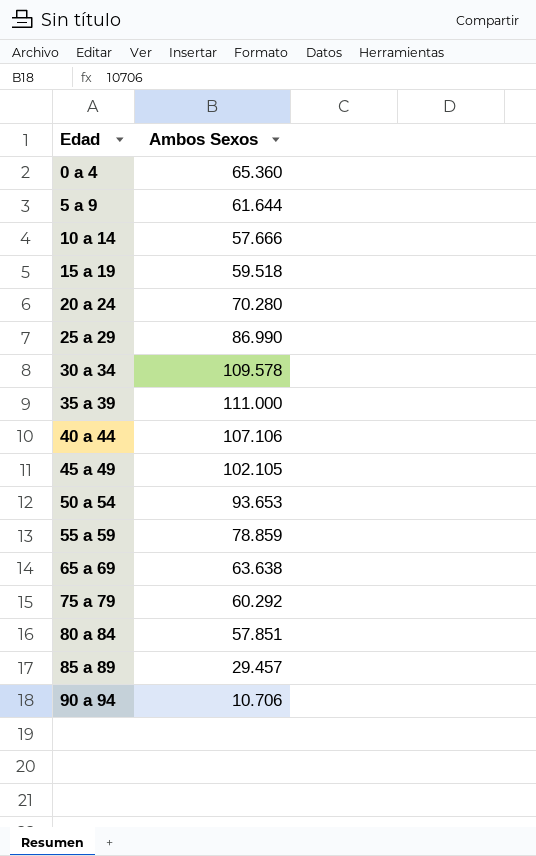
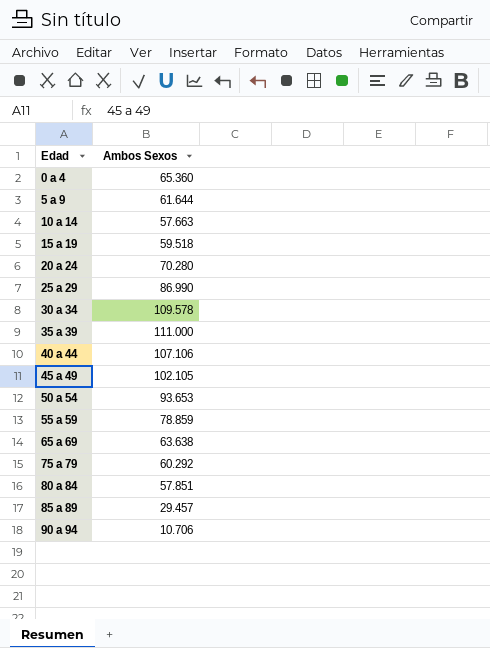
10 a 14 | Ambos Sexos: 57.666 -> 57.663

